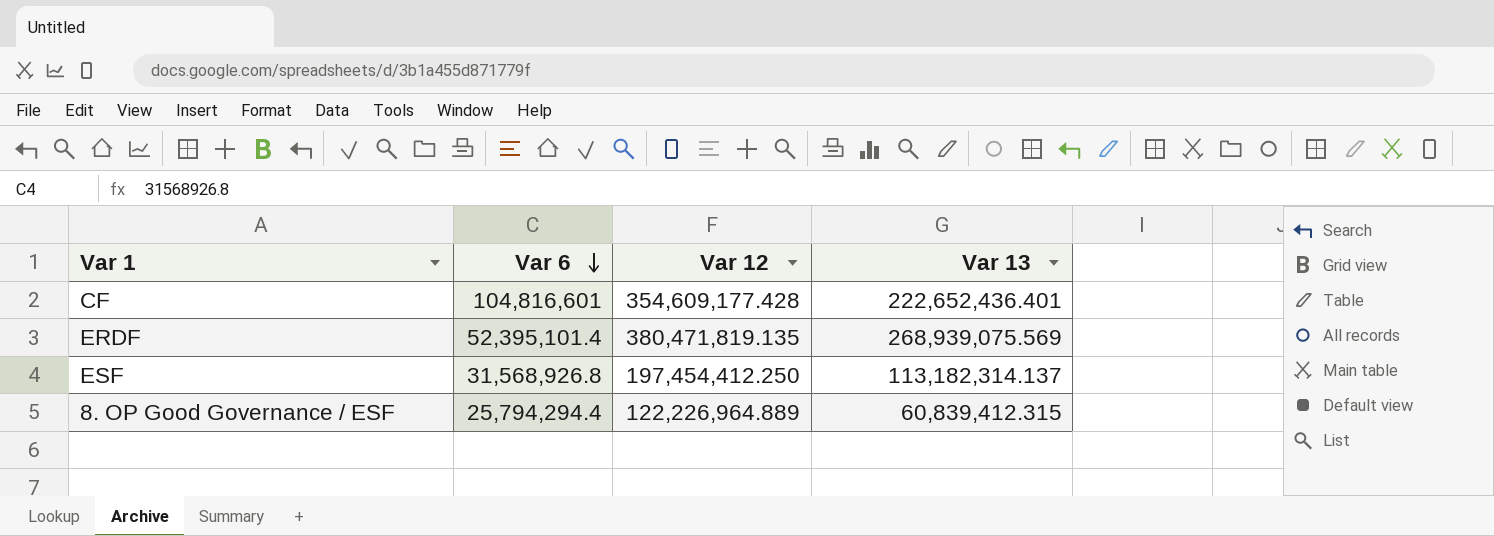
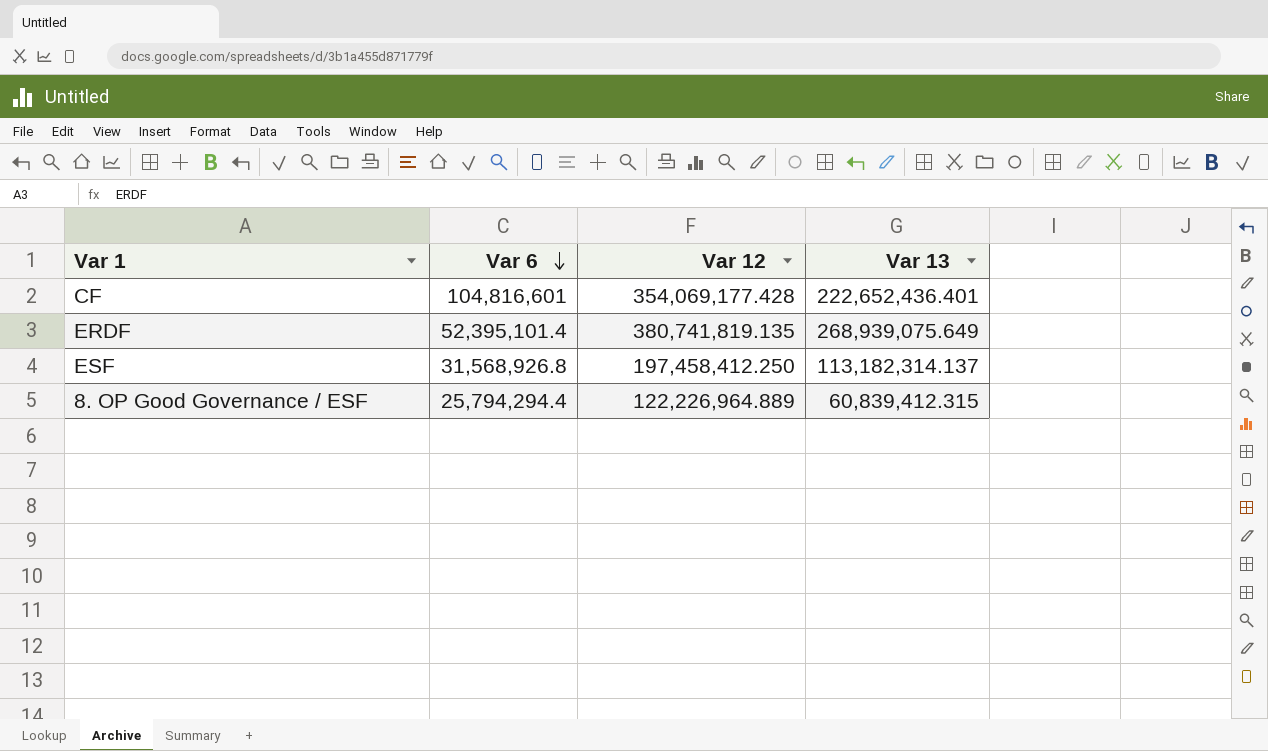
CF | Var 12: 354,609,177.428 -> 354,069,177.428
ERDF | Var 12: 380,471,819.135 -> 380,741,819.135
ERDF | Var 13: 268,939,075.569 -> 268,939,075.649
ESF | Var 12: 197,454,412.250 -> 197,458,412.250

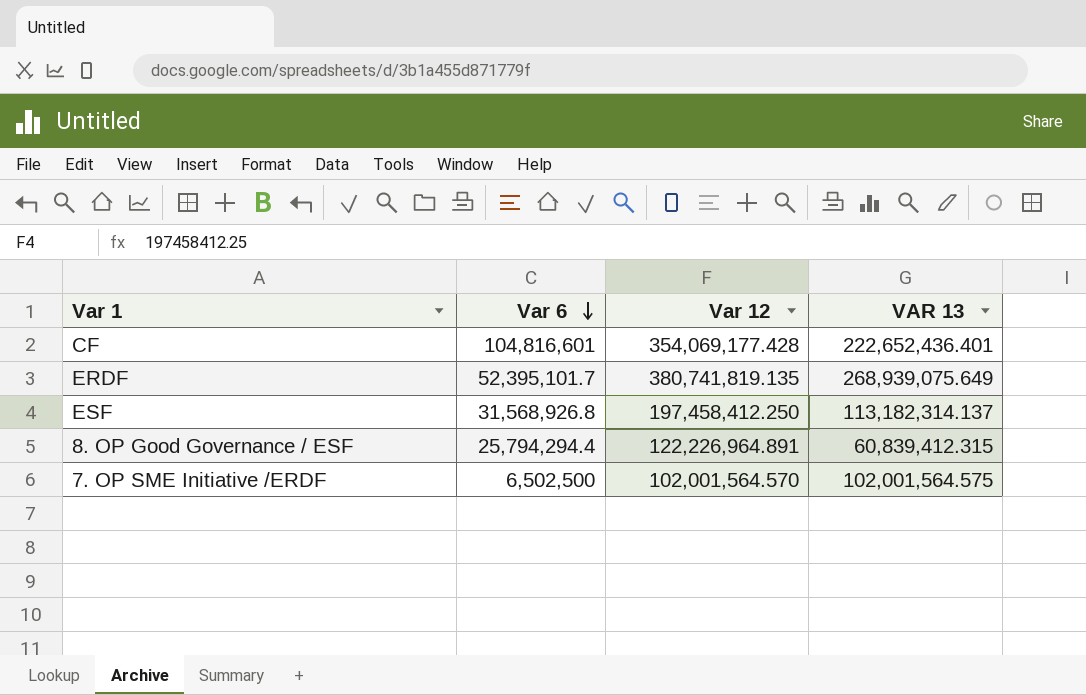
column name: Var 13 -> VAR 13
ERDF | Var 6: 52,395,101.4 -> 52,395,101.7
8. OP Good Governance / ESF | Var 12: 122,226,964.889 -> 122,226,964.891
row 7. OP SME Initiative /ERDF: none -> 6,502,500 | 102,001,564.570 | 102,001,564.575

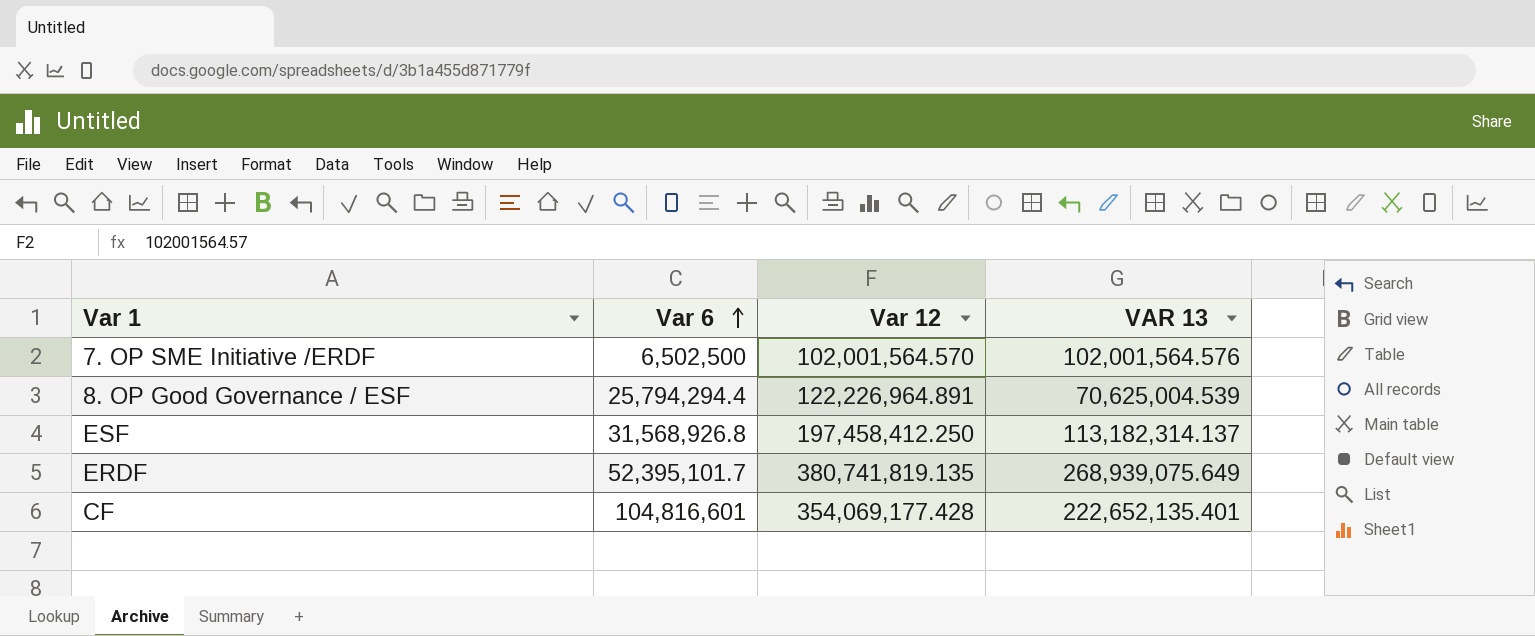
row order: Var 6 descending -> Var 6 ascending
7. OP SME Initiative /ERDF | VAR 13: 102,001,564.575 -> 102,001,564.576
8. OP Good Governance / ESF | VAR 13: 60,839,412.315 -> 70,625,004.539
CF | VAR 13: 222,652,436.401 -> 222,652,135.401

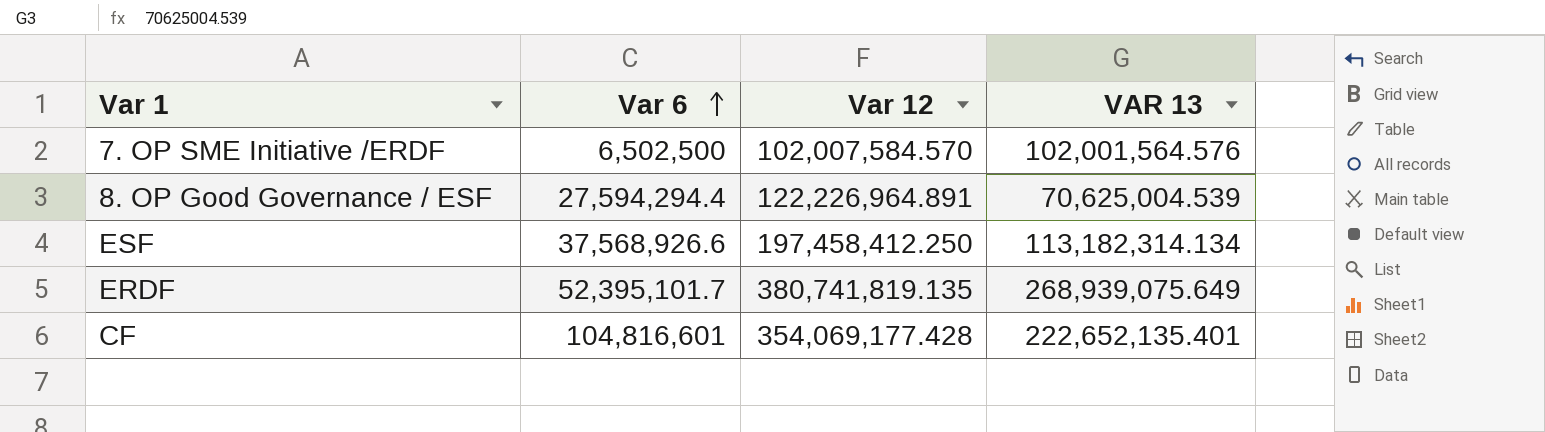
7. OP SME Initiative /ERDF | Var 12: 102,001,564.570 -> 102,007,584.570
8. OP Good Governance / ESF | Var 6: 25,794,294.4 -> 27,594,294.4
ESF | Var 6: 31,568,926.8 -> 37,568,926.6
ESF | VAR 13: 113,182,314.137 -> 113,182,314.134

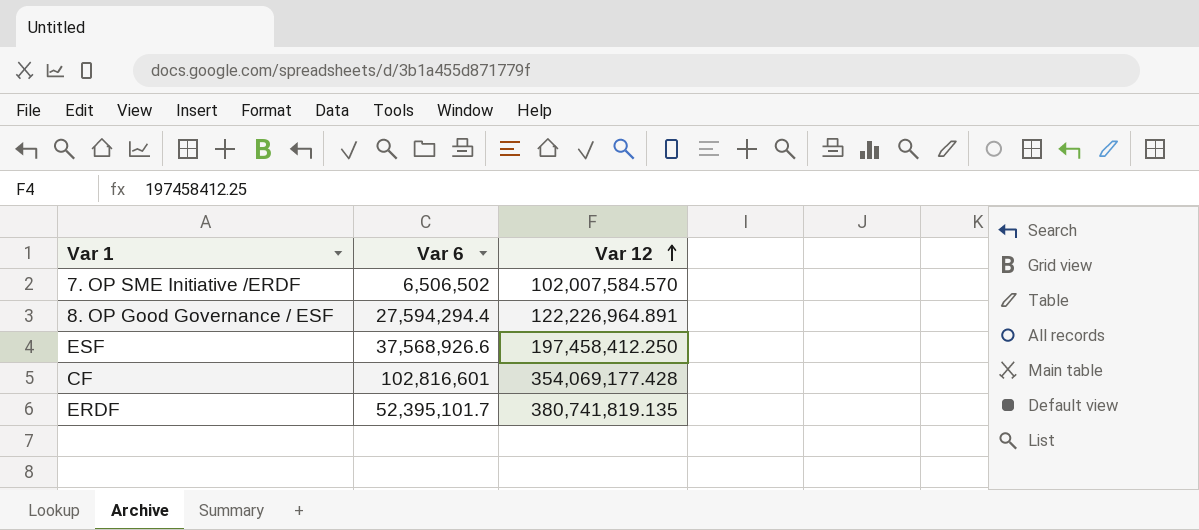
row order: Var 6 ascending -> Var 12 ascending
column VAR 13 | position: 4 -> none
7. OP SME Initiative /ERDF | Var 6: 6,502,500 -> 6,506,502
CF | Var 6: 104,816,601 -> 102,816,601

